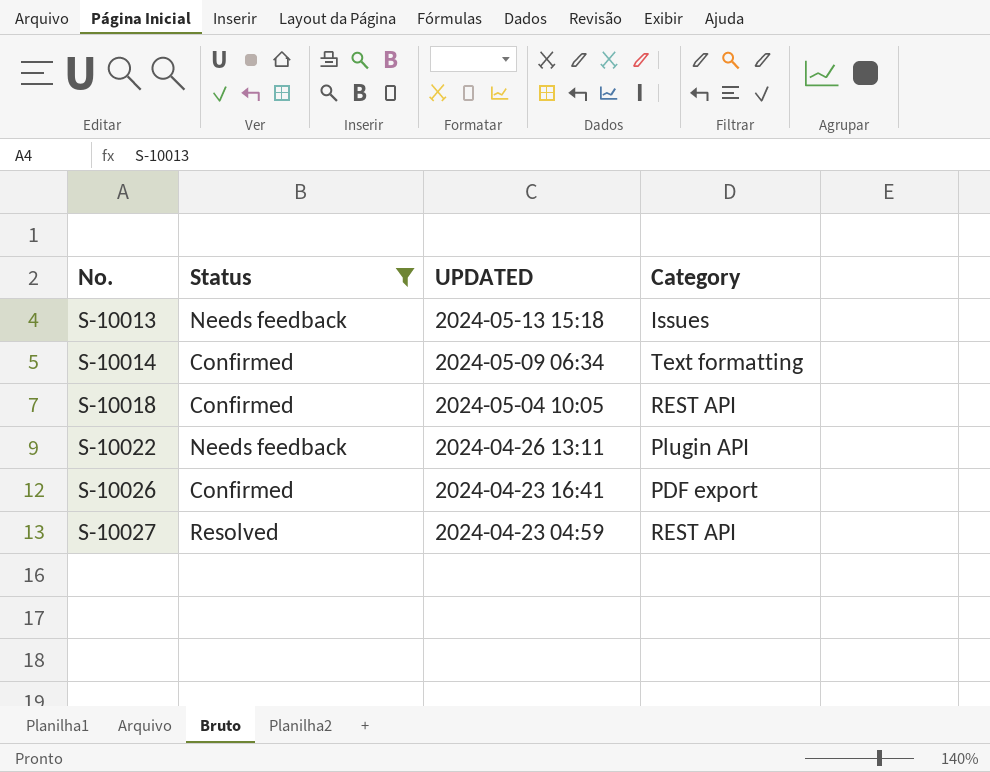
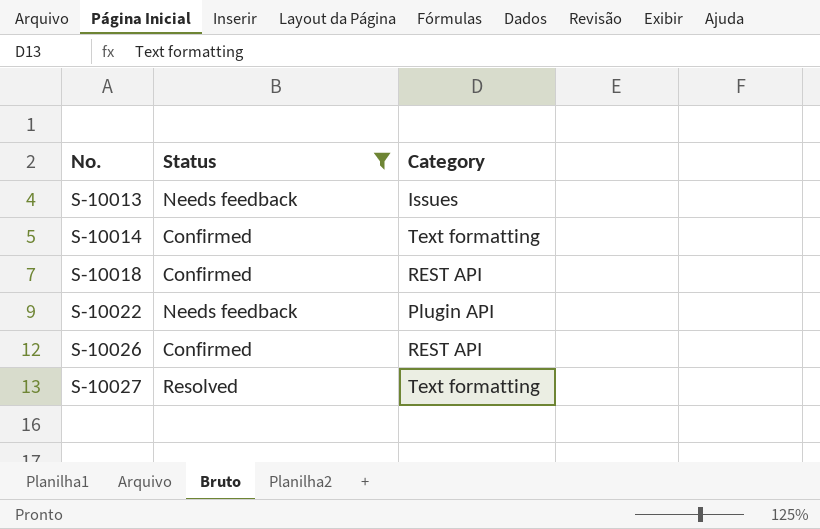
column UPDATED | position: 3 -> none
S-10026 | Category: PDF export -> REST API
S-10027 | Category: REST API -> Text formatting

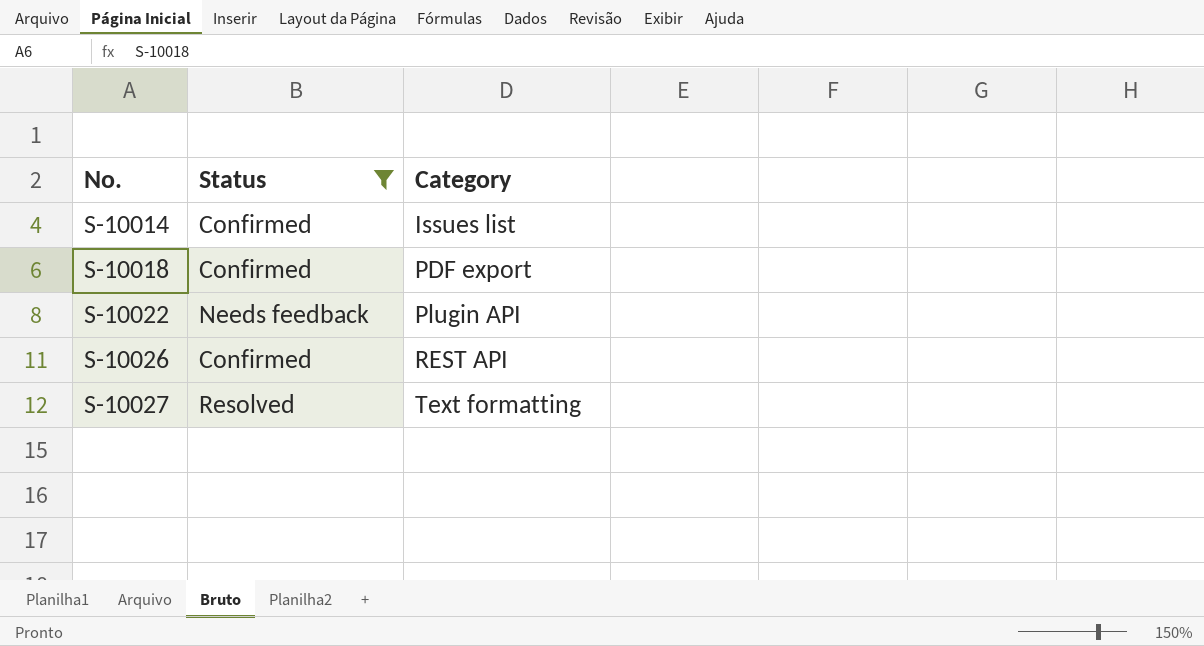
row S-10013: Needs feedback | Issues -> none
S-10014 | Category: Text formatting -> Issues list
S-10018 | Category: REST API -> PDF export

